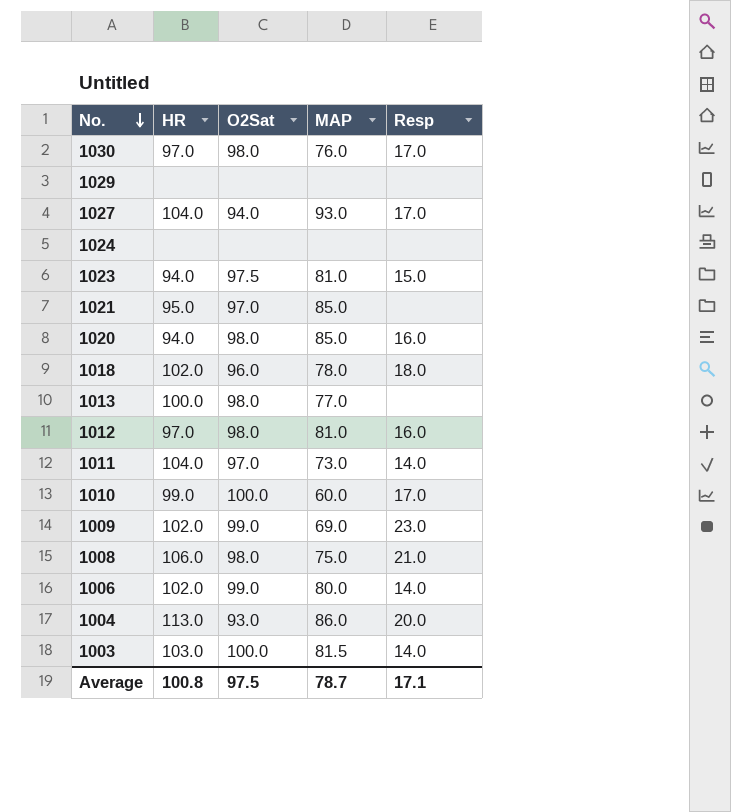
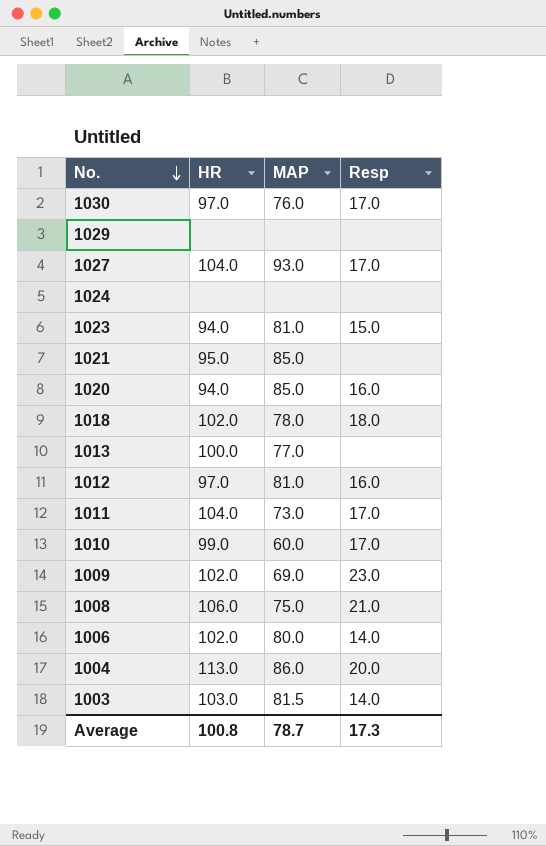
column O2Sat | position: 3 -> none
1011 | Resp: 14.0 -> 17.0
Average | Resp: 17.1 -> 17.3

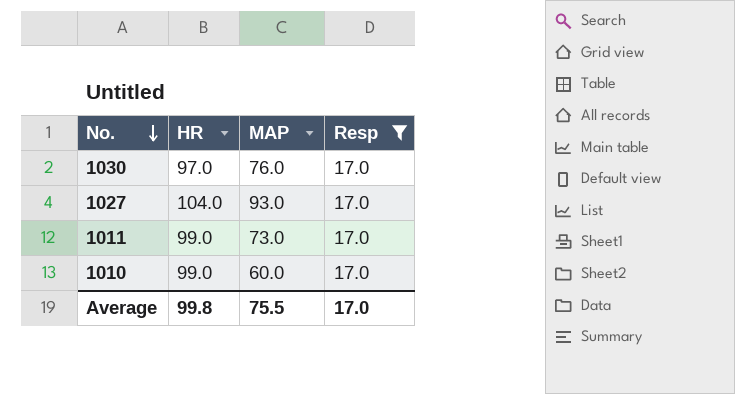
filter: none -> Resp = 17.0
1011 | HR: 104.0 -> 99.0
Average | HR: 100.8 -> 99.8
Average | MAP: 78.7 -> 75.5
Average | Resp: 17.3 -> 17.0

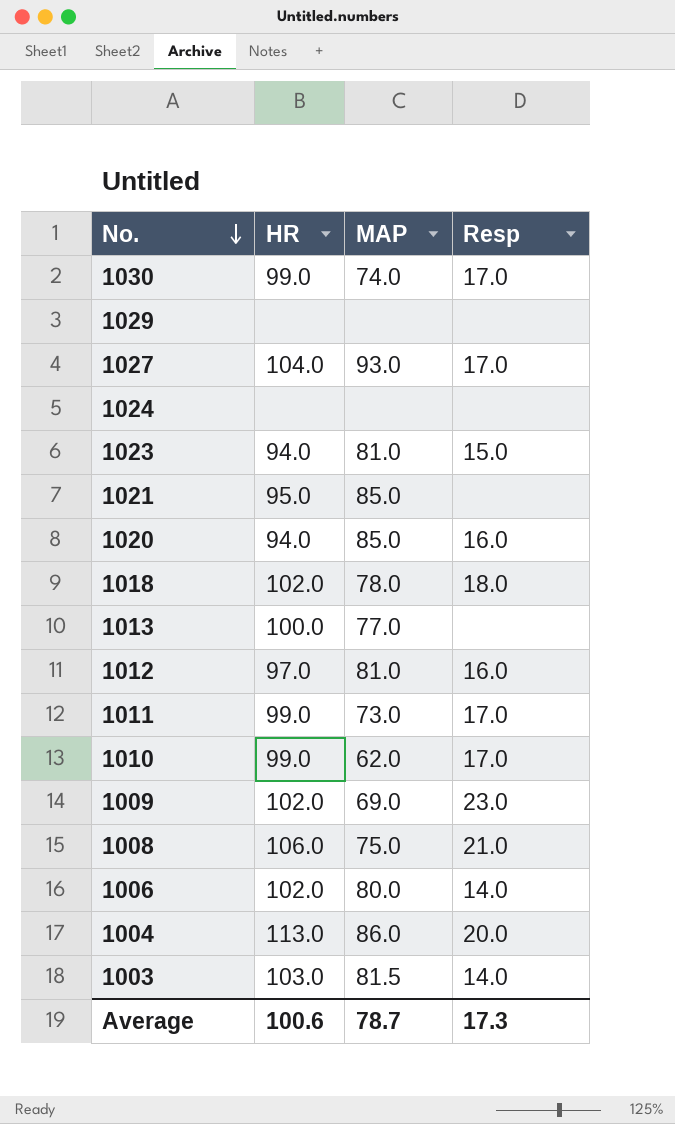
filter: Resp = 17.0 -> none
1030 | HR: 97.0 -> 99.0
1030 | MAP: 76.0 -> 74.0
1010 | MAP: 60.0 -> 62.0
Average | HR: 99.8 -> 100.6
Average | MAP: 75.5 -> 78.7
Average | Resp: 17.0 -> 17.3

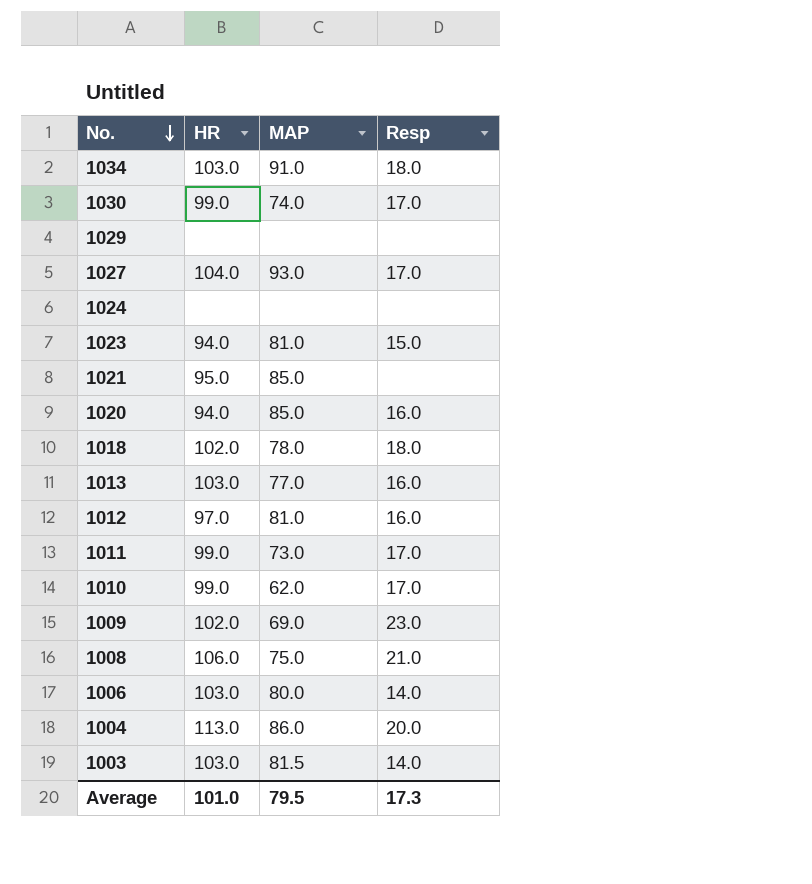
row 1034: none -> 103.0 | 91.0 | 18.0
1013 | HR: 100.0 -> 103.0
1013 | Resp: none -> 16.0
1006 | HR: 102.0 -> 103.0
Average | HR: 100.6 -> 101.0
Average | MAP: 78.7 -> 79.5

